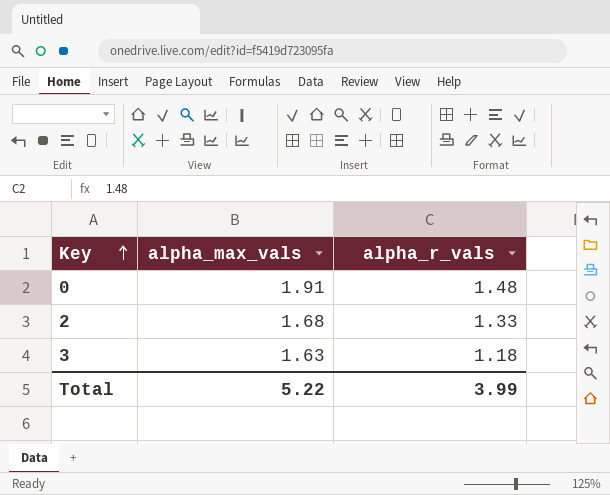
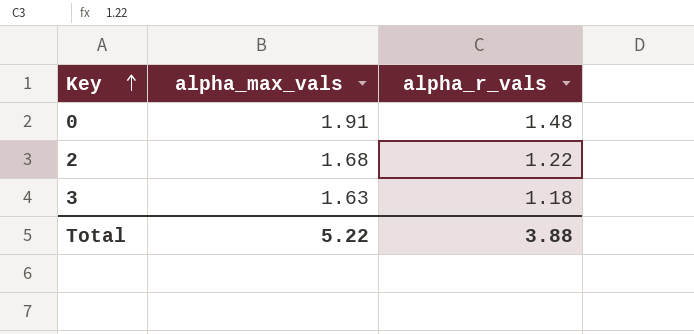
2 | alpha_r_vals: 1.33 -> 1.22
Total | alpha_r_vals: 3.99 -> 3.88

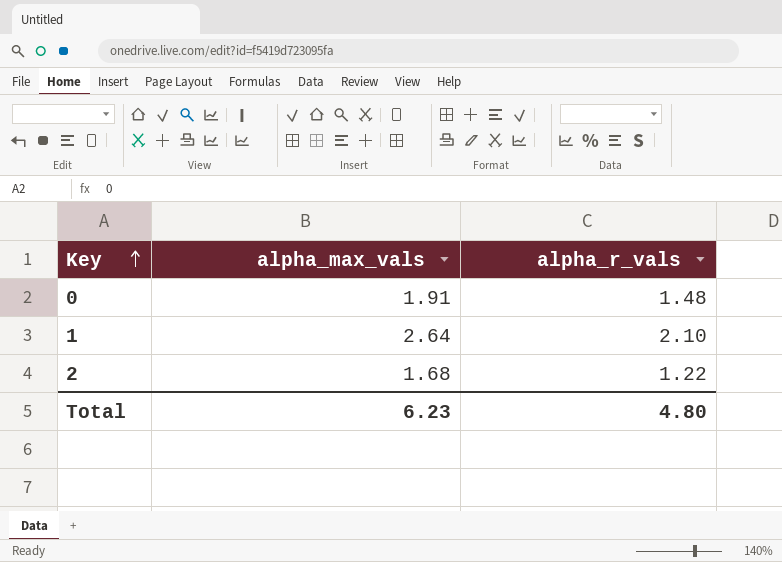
row 3: 1.63 | 1.18 -> none
row 1: none -> 2.64 | 2.10
Total | alpha_max_vals: 5.22 -> 6.23
Total | alpha_r_vals: 3.88 -> 4.80

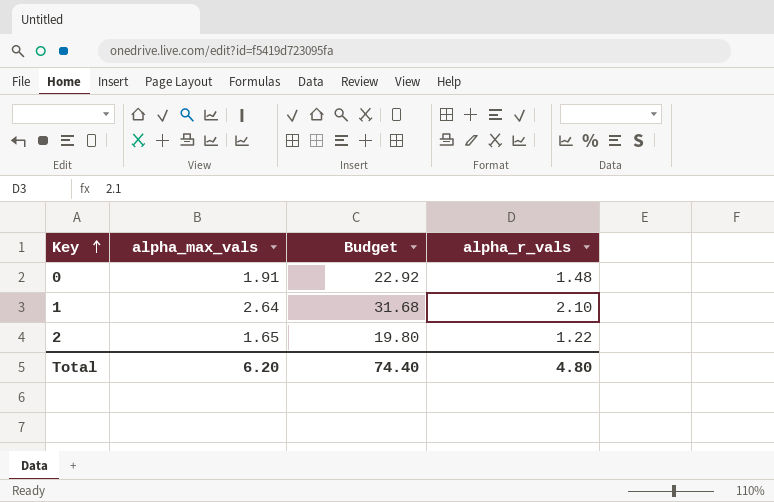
column Budget | formula: none -> [alpha_max_vals] * 12
2 | alpha_max_vals: 1.68 -> 1.65
Total | alpha_max_vals: 6.23 -> 6.20

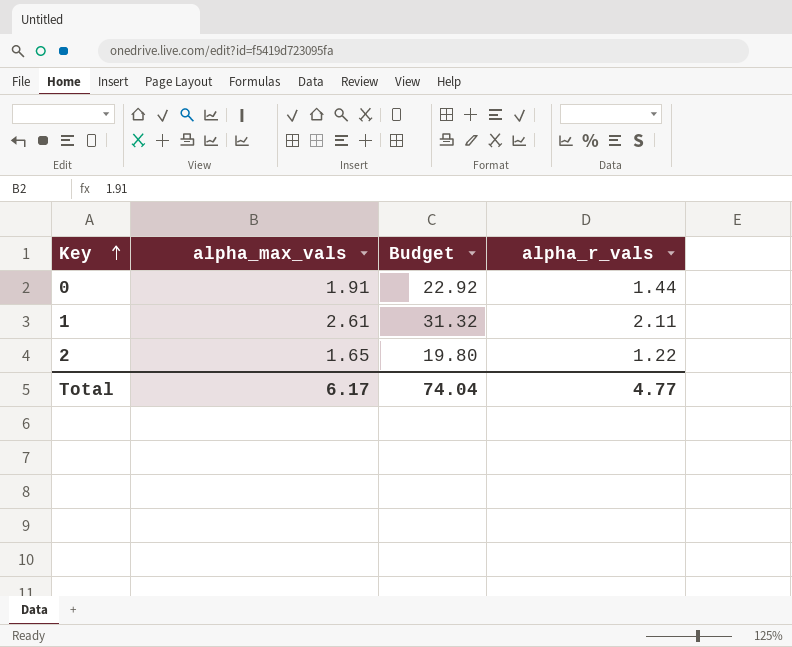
0 | alpha_r_vals: 1.48 -> 1.44
1 | alpha_max_vals: 2.64 -> 2.61
1 | Budget: 31.68 -> 31.32
1 | alpha_r_vals: 2.10 -> 2.11
Total | alpha_max_vals: 6.20 -> 6.17
Total | Budget: 74.40 -> 74.04
Total | alpha_r_vals: 4.80 -> 4.77

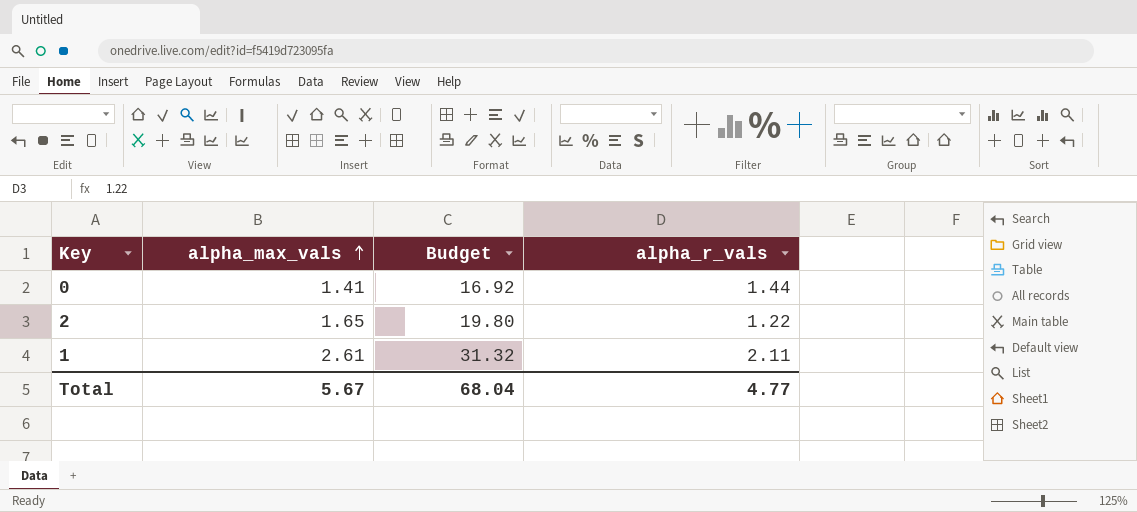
row order: Key ascending -> alpha_max_vals ascending
0 | alpha_max_vals: 1.91 -> 1.41
0 | Budget: 22.92 -> 16.92
Total | alpha_max_vals: 6.17 -> 5.67
Total | Budget: 74.04 -> 68.04

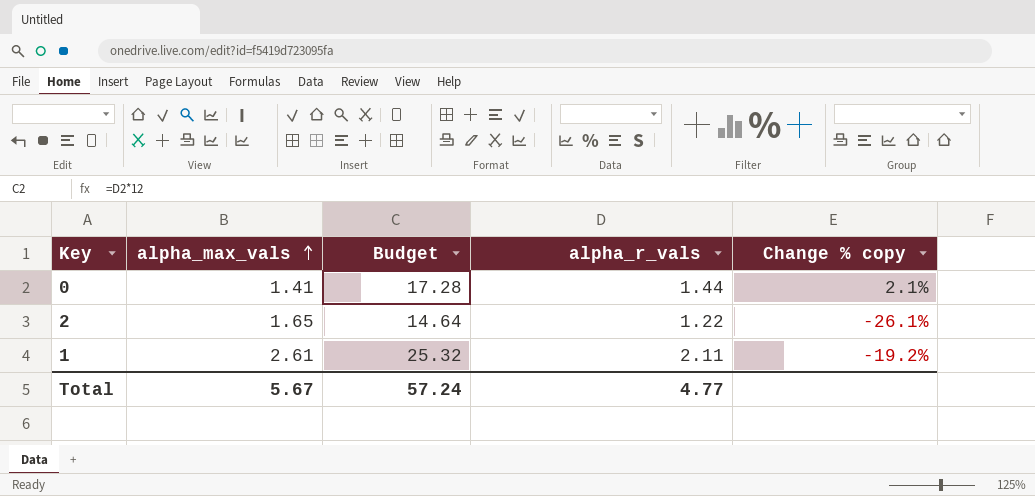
column Budget | formula: [alpha_max_vals] * 12 -> [alpha_r_vals] * 12
column Change % copy | formula: none -> ([alpha_r_vals] - [alpha_max_vals]) / [alpha_max_vals]
Total | Budget: 68.04 -> 57.24

